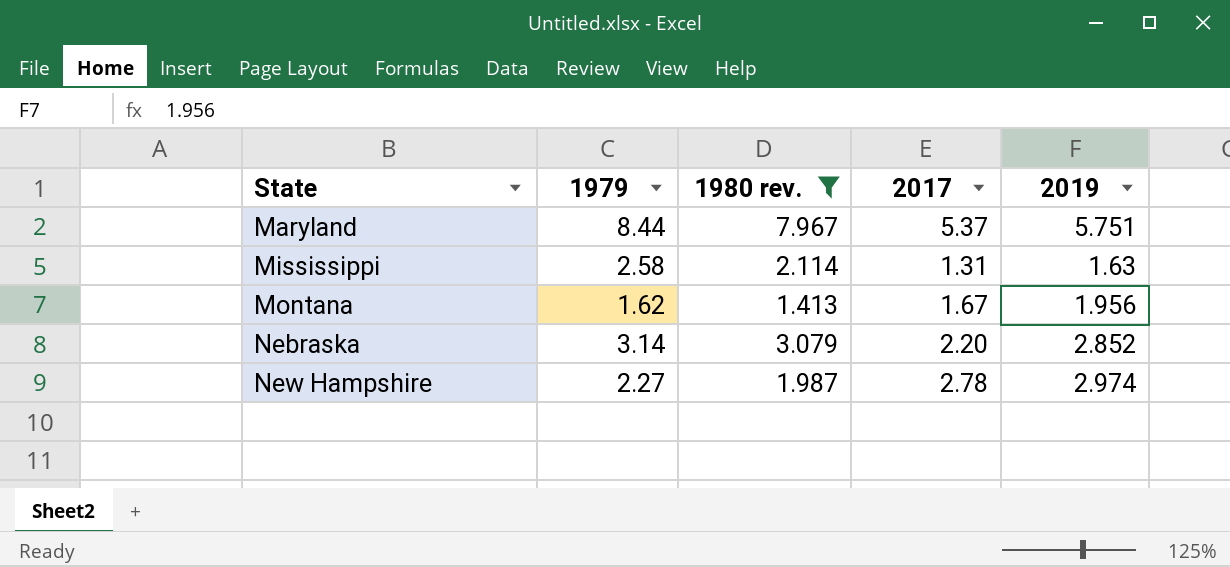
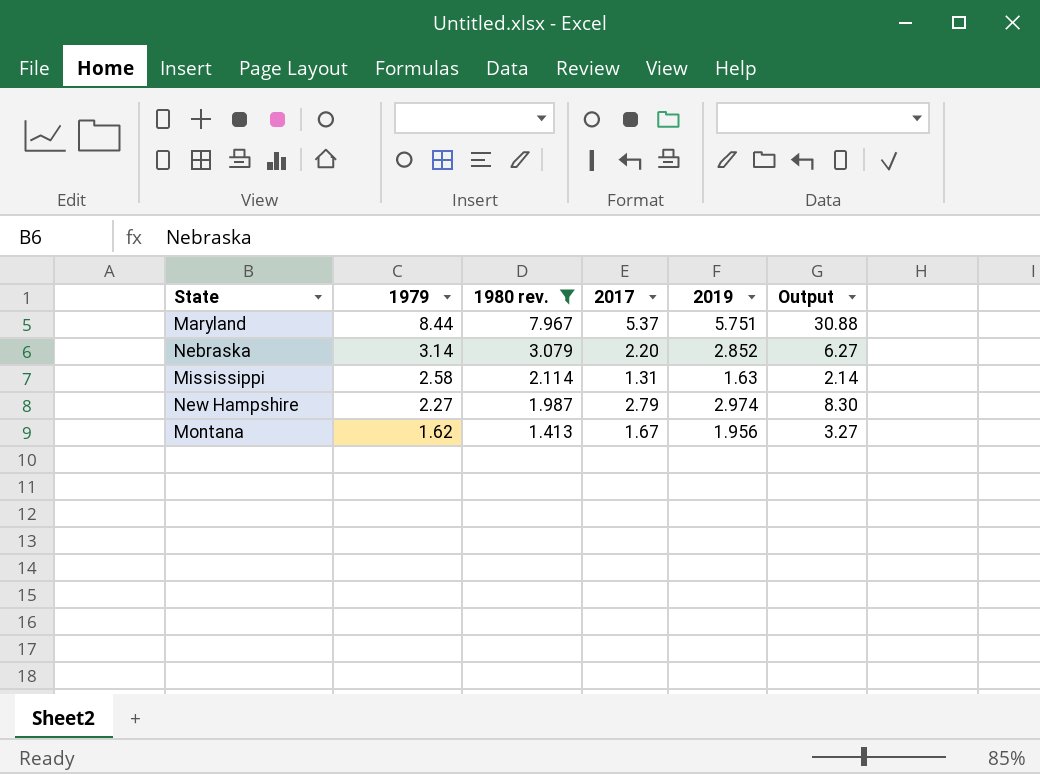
row order: State ascending -> 1979 descending
column Output | formula: none -> [2017] * [2019]
New Hampshire | 2017: 2.78 -> 2.79

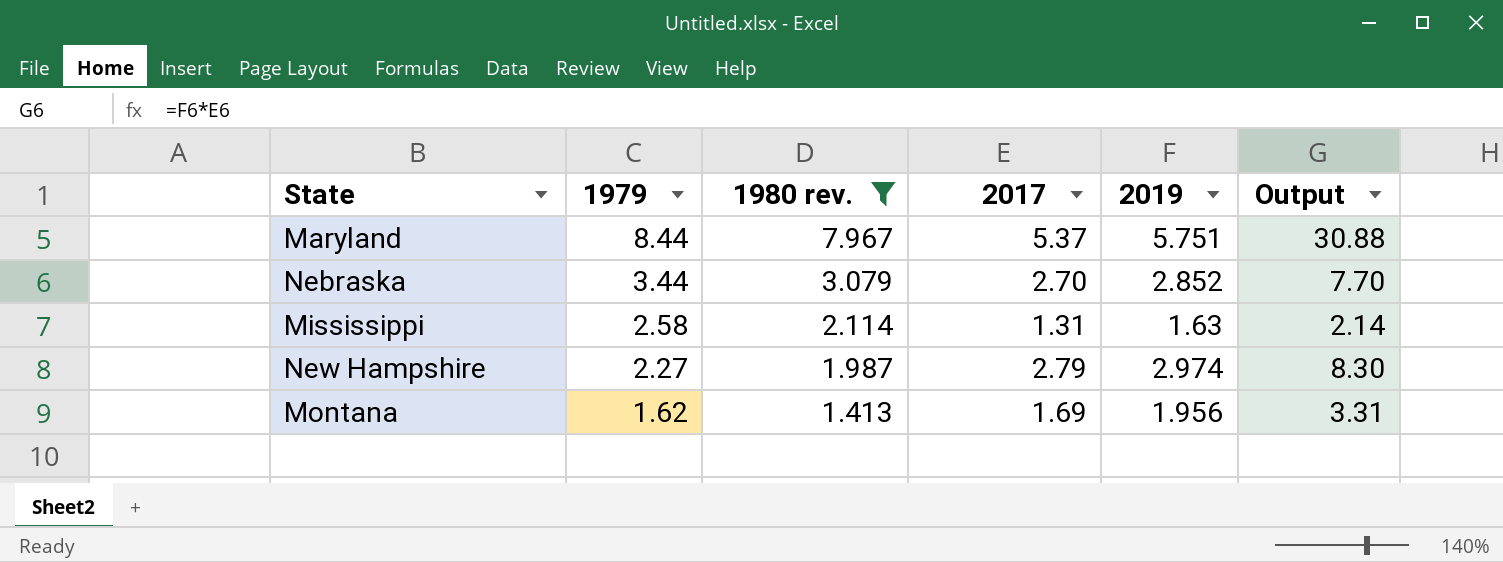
Nebraska | 1979: 3.14 -> 3.44
Nebraska | 2017: 2.20 -> 2.70
Nebraska | Output: 6.27 -> 7.70
Montana | 2017: 1.67 -> 1.69
Montana | Output: 3.27 -> 3.31

